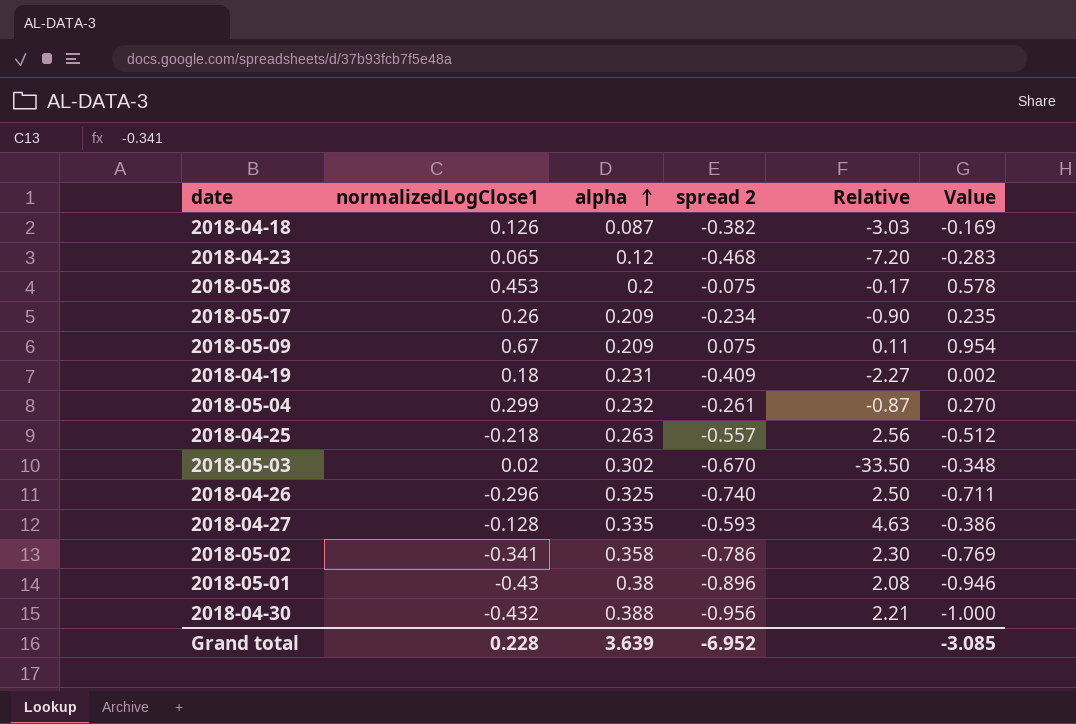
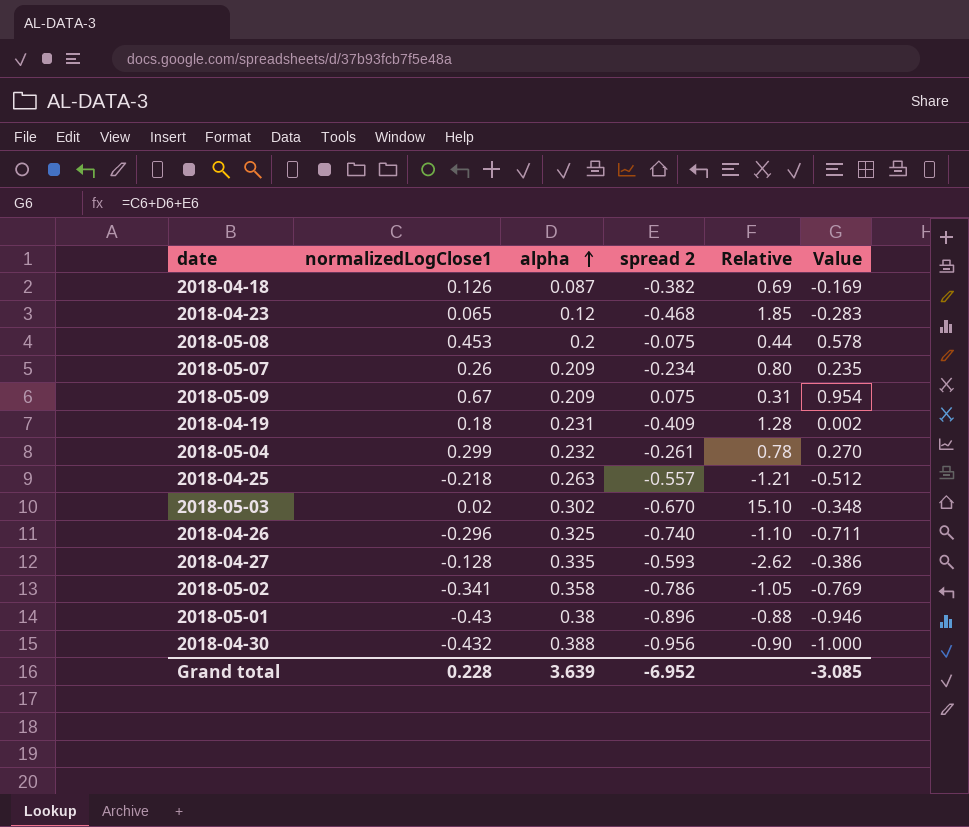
column Relative | formula: [spread 2] / [normalizedLogClose1] -> [alpha] / [normalizedLogClose1]

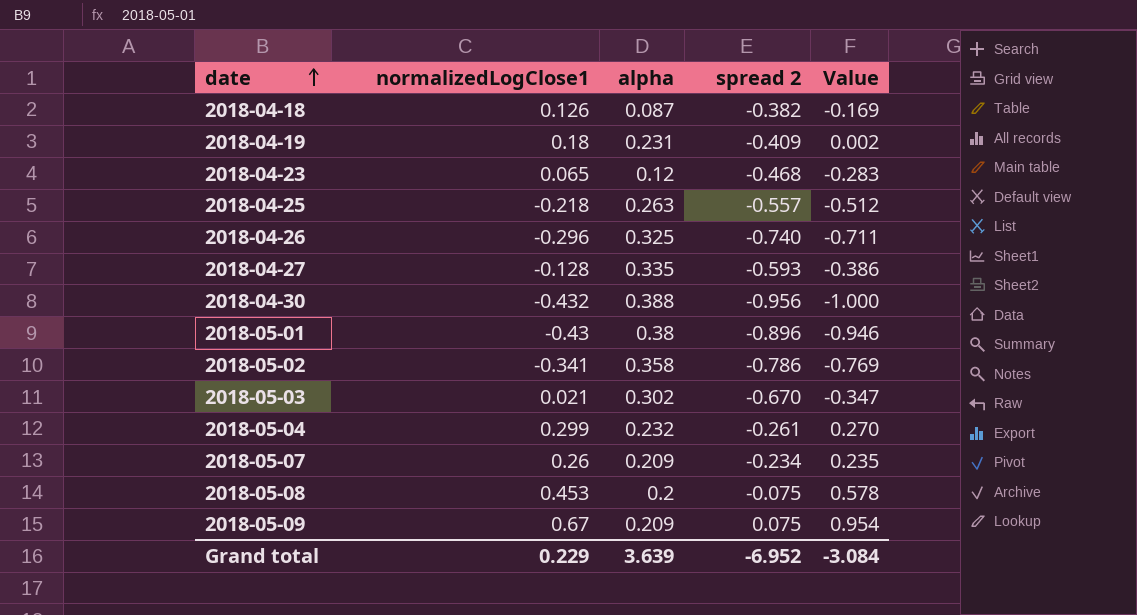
row order: alpha ascending -> date ascending
column Relative | formula: [alpha] / [normalizedLogClose1] -> none
2018-05-03 | normalizedLogClose1: 0.02 -> 0.021
2018-05-03 | Value: -0.348 -> -0.347
Grand total | normalizedLogClose1: 0.228 -> 0.229
Grand total | Value: -3.085 -> -3.084

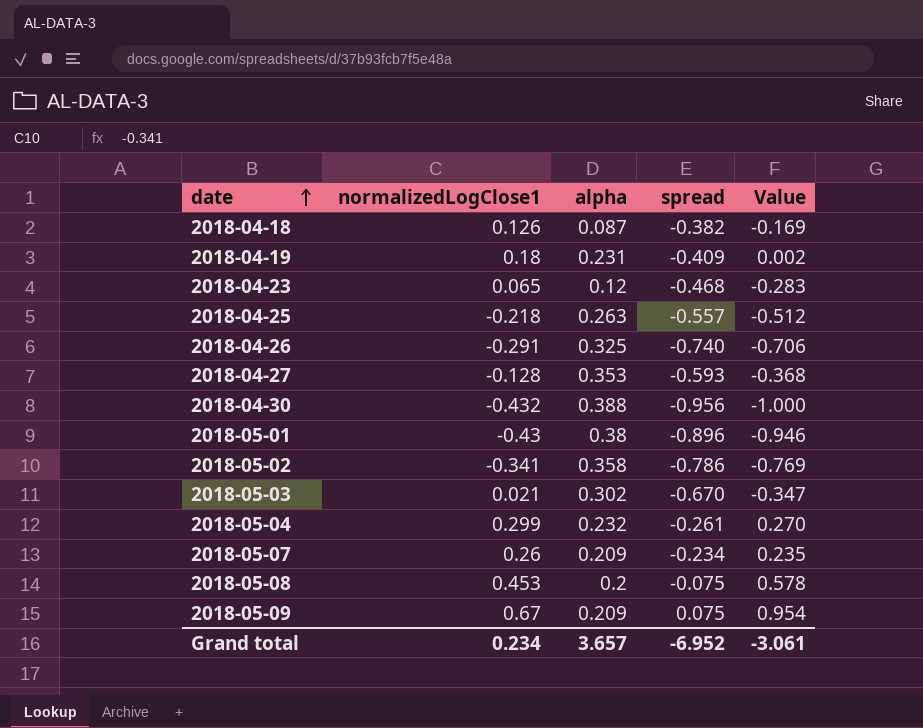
column name: spread 2 -> spread
2018-04-26 | normalizedLogClose1: -0.296 -> -0.291
2018-04-26 | Value: -0.711 -> -0.706
2018-04-27 | alpha: 0.335 -> 0.353
2018-04-27 | Value: -0.386 -> -0.368
Grand total | normalizedLogClose1: 0.229 -> 0.234
Grand total | alpha: 3.639 -> 3.657
Grand total | Value: -3.084 -> -3.061

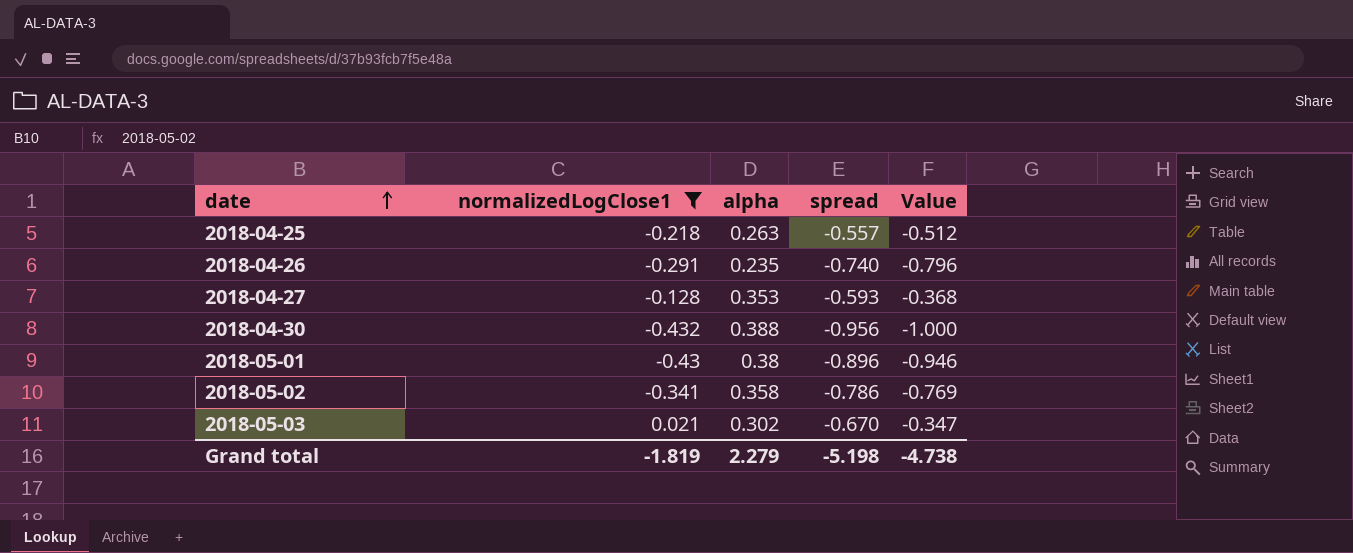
filter: none -> normalizedLogClose1 <= 0.021
2018-04-26 | alpha: 0.325 -> 0.235
2018-04-26 | Value: -0.706 -> -0.796
Grand total | normalizedLogClose1: 0.234 -> -1.819
Grand total | alpha: 3.657 -> 2.279
Grand total | spread: -6.952 -> -5.198
Grand total | Value: -3.061 -> -4.738

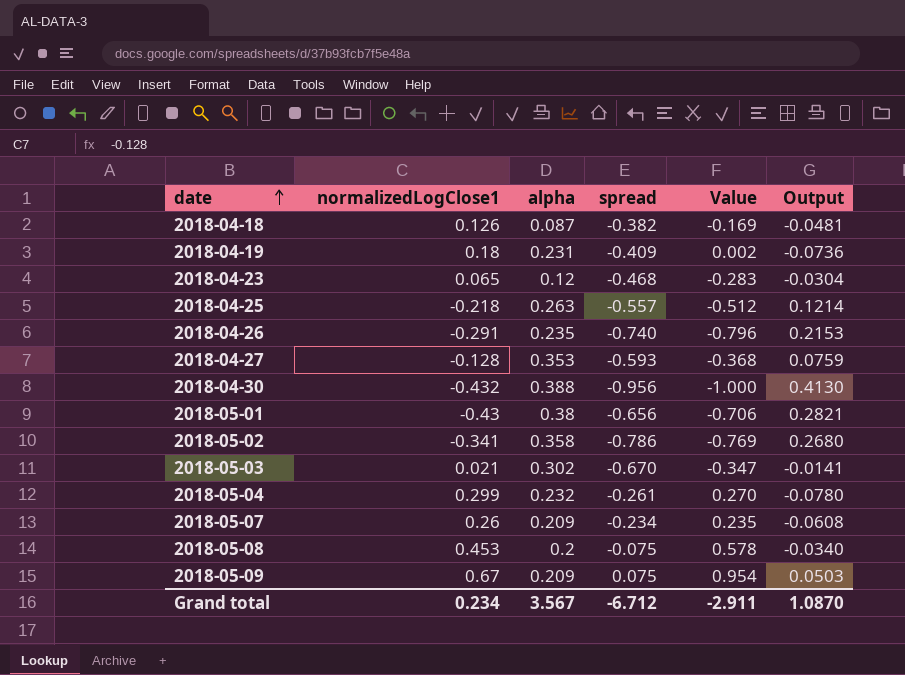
filter: normalizedLogClose1 <= 0.021 -> none
column Output | formula: none -> [normalizedLogClose1] * [spread]
2018-05-01 | spread: -0.896 -> -0.656
2018-05-01 | Value: -0.946 -> -0.706
Grand total | normalizedLogClose1: -1.819 -> 0.234
Grand total | alpha: 2.279 -> 3.567
Grand total | spread: -5.198 -> -6.712
Grand total | Value: -4.738 -> -2.911

